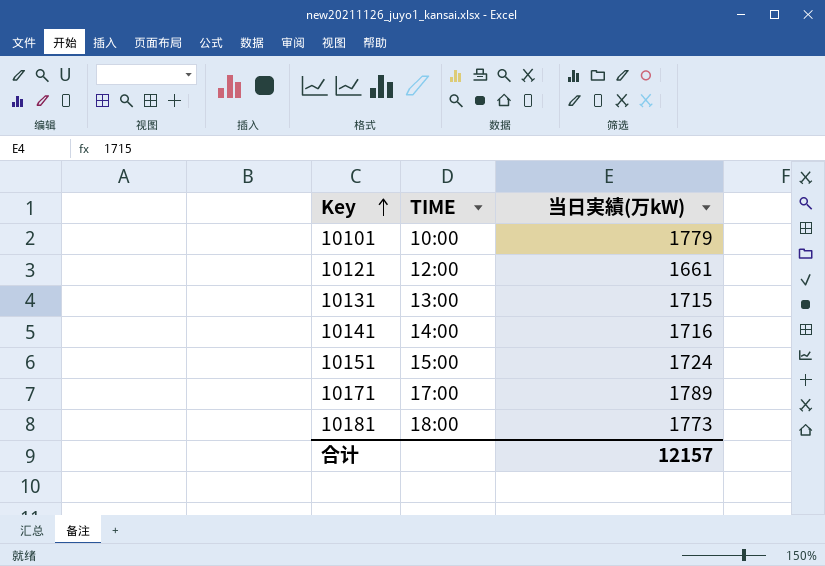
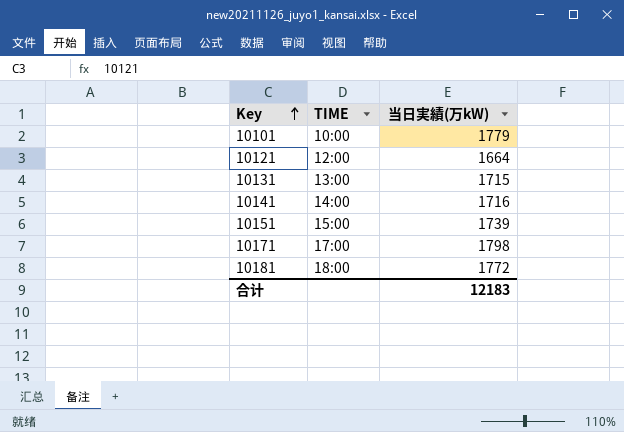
10121 | 当日実績(万kW): 1661 -> 1664
10151 | 当日実績(万kW): 1724 -> 1739
10171 | 当日実績(万kW): 1789 -> 1798
10181 | 当日実績(万kW): 1773 -> 1772
合计 | 当日実績(万kW): 12157 -> 12183

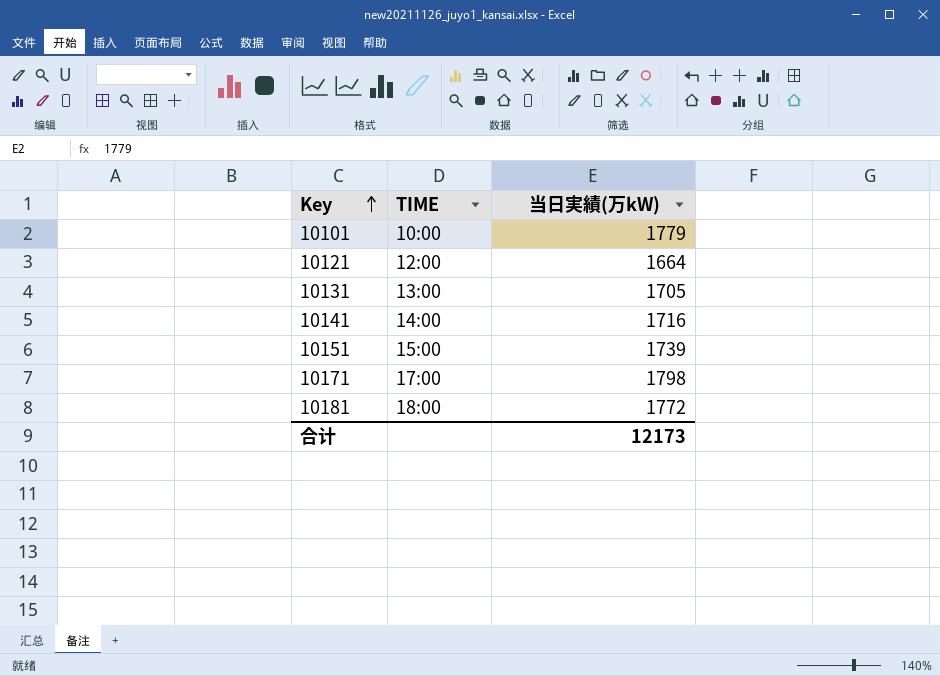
10131 | 当日実績(万kW): 1715 -> 1705
合计 | 当日実績(万kW): 12183 -> 12173

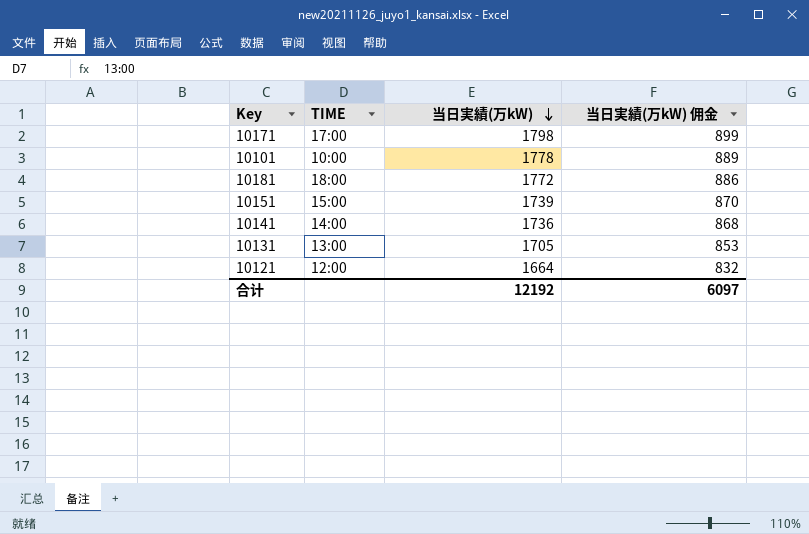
row order: Key ascending -> 当日実績(万kW) descending
column 当日実績(万kW) 佣金 | formula: none -> [当日実績(万kW)] * 0.5
10101 | 当日実績(万kW): 1779 -> 1778
10141 | 当日実績(万kW): 1716 -> 1736
合计 | 当日実績(万kW): 12173 -> 12192

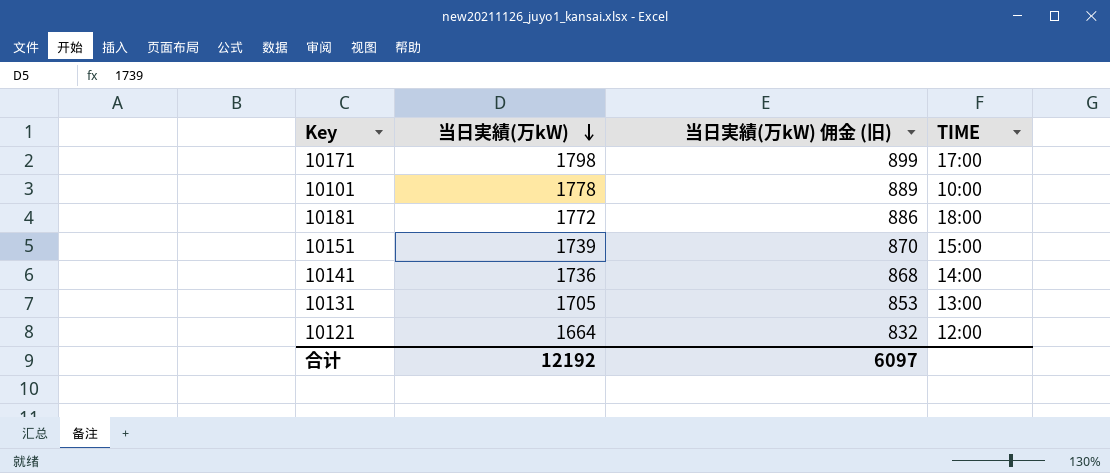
column name: 当日実績(万kW) 佣金 -> 当日実績(万kW) 佣金 (旧)
column TIME | position: 2 -> 4

